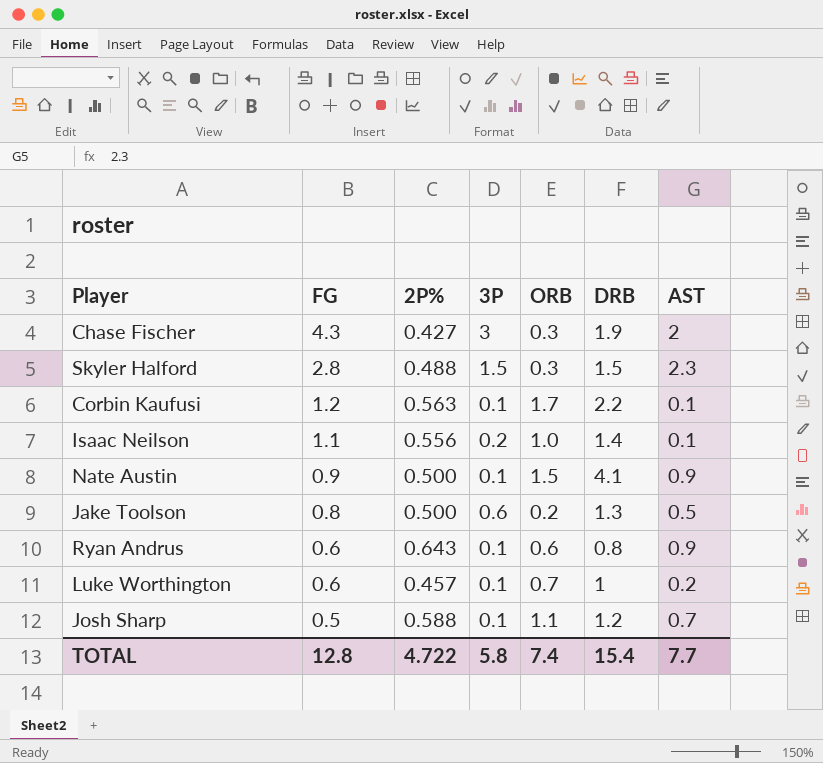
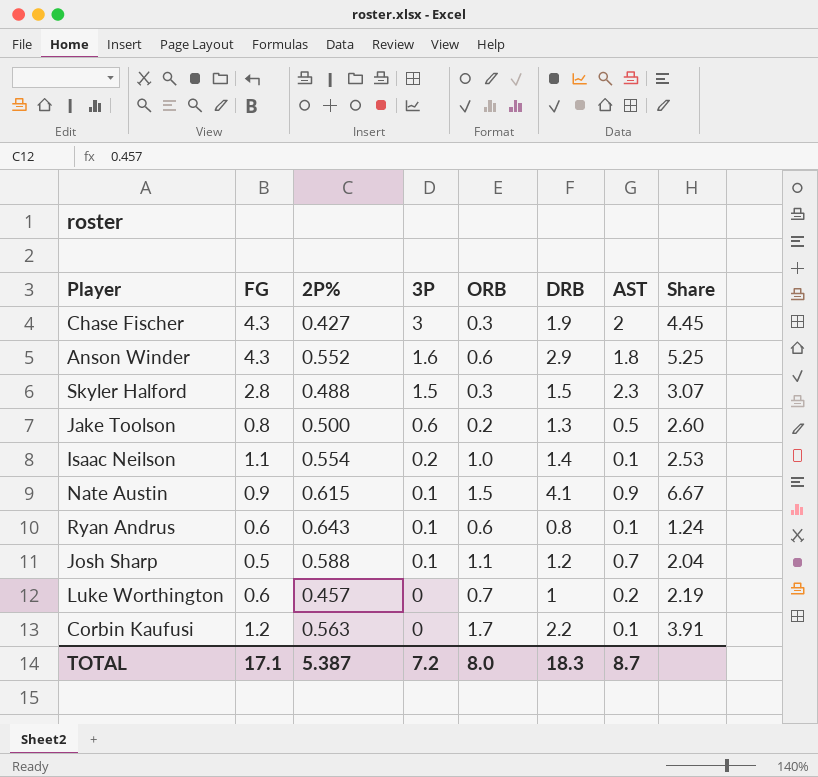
row order: FG descending -> 3P descending
column Share | formula: none -> [DRB] / [2P%]
row Anson Winder: none -> 4.3 | 0.552 | 1.6 | 0.6 | 2.9 | 1.8 | 5.25
Isaac Neilson | 2P%: 0.556 -> 0.554
Nate Austin | 2P%: 0.500 -> 0.615
Ryan Andrus | AST: 0.9 -> 0.1
Luke Worthington | 3P: 0.1 -> 0
Corbin Kaufusi | 3P: 0.1 -> 0
TOTAL | FG: 12.8 -> 17.1
TOTAL | 2P%: 4.722 -> 5.387
TOTAL | 3P: 5.8 -> 7.2
TOTAL | ORB: 7.4 -> 8.0
TOTAL | DRB: 15.4 -> 18.3
TOTAL | AST: 7.7 -> 8.7

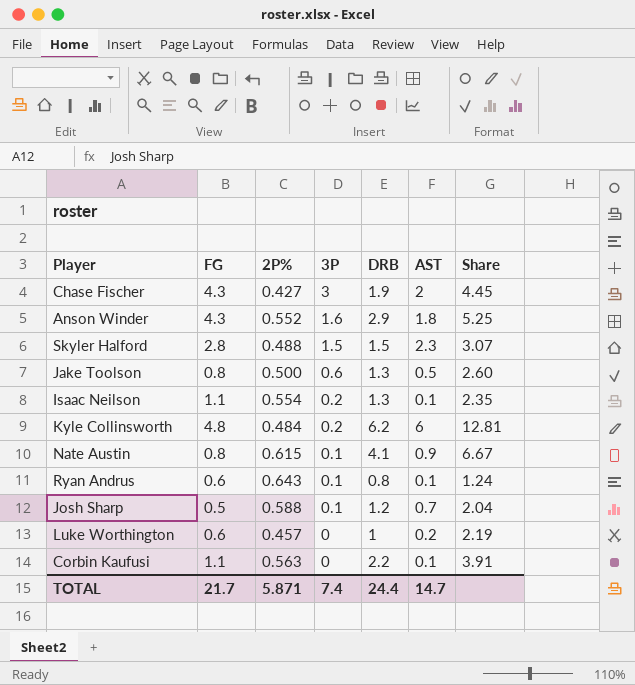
column ORB | position: 5 -> none
Isaac Neilson | DRB: 1.4 -> 1.3
Isaac Neilson | Share: 2.53 -> 2.35
row Kyle Collinsworth: none -> 4.8 | 0.484 | 0.2 | 6.2 | 6 | 12.81
Nate Austin | FG: 0.9 -> 0.8
Corbin Kaufusi | FG: 1.2 -> 1.1
TOTAL | FG: 17.1 -> 21.7
TOTAL | 2P%: 5.387 -> 5.871
TOTAL | 3P: 7.2 -> 7.4
TOTAL | DRB: 18.3 -> 24.4
TOTAL | AST: 8.7 -> 14.7

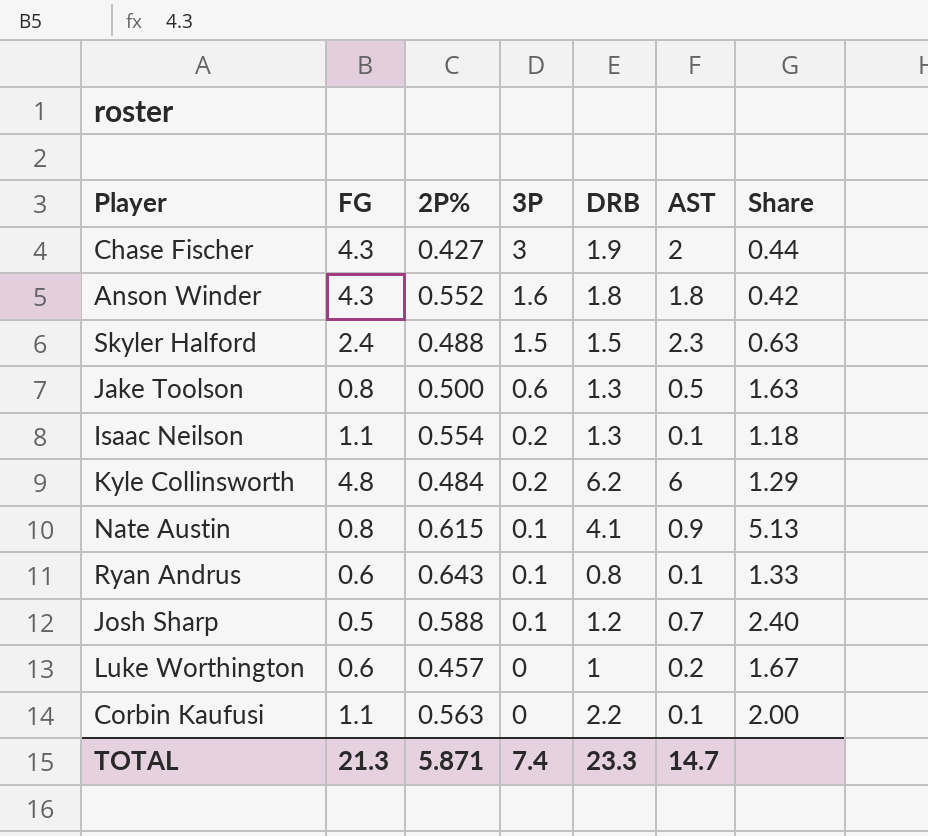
column Share | formula: [DRB] / [2P%] -> [DRB] / [FG]
Anson Winder | DRB: 2.9 -> 1.8
Skyler Halford | FG: 2.8 -> 2.4
TOTAL | FG: 21.7 -> 21.3
TOTAL | DRB: 24.4 -> 23.3

